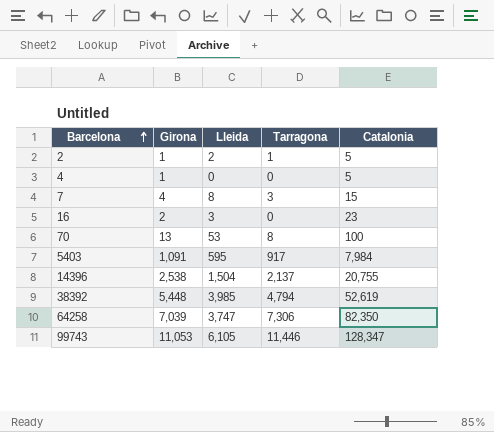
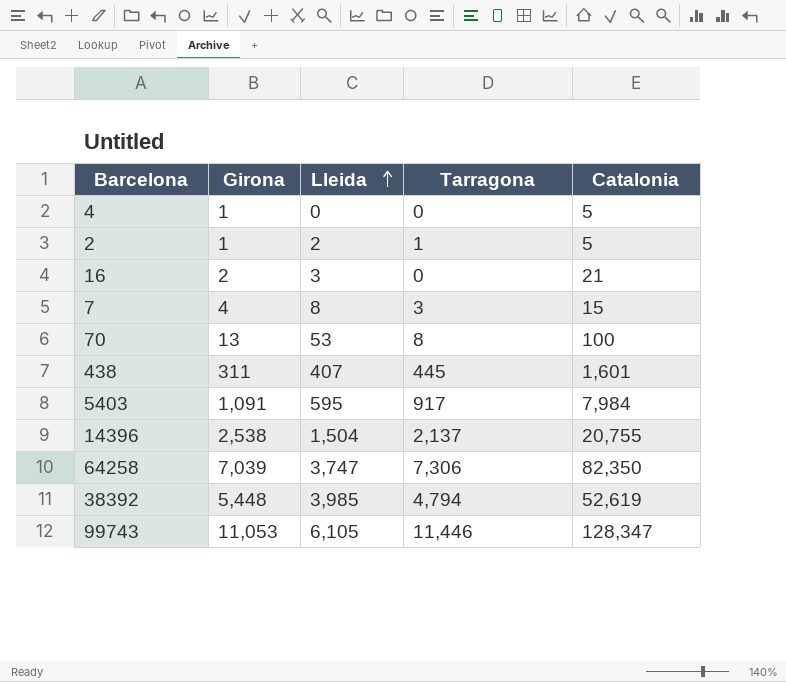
row order: Barcelona ascending -> Lleida ascending
16 | Catalonia: 23 -> 21
row 438: none -> 311 | 407 | 445 | 1,601

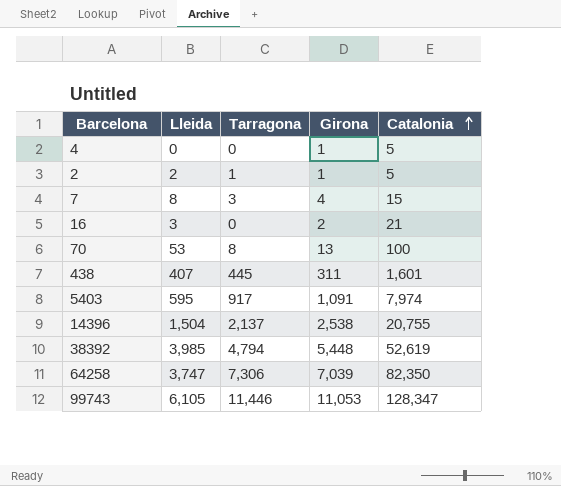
row order: Lleida ascending -> Catalonia ascending
column Girona | position: 2 -> 4
5403 | Catalonia: 7,984 -> 7,974

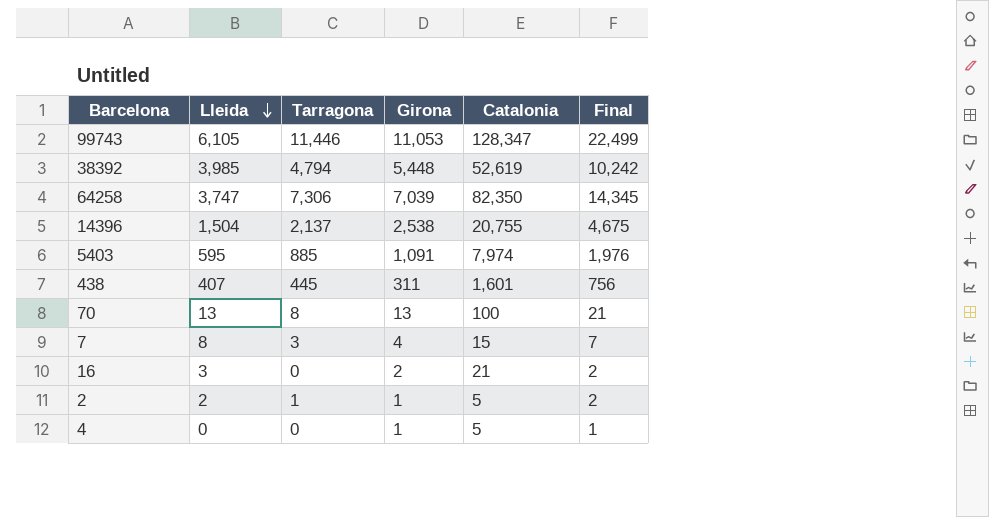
row order: Catalonia ascending -> Lleida descending
column Final | formula: none -> [Tarragona] + [Girona]
5403 | Tarragona: 917 -> 885
70 | Lleida: 53 -> 13

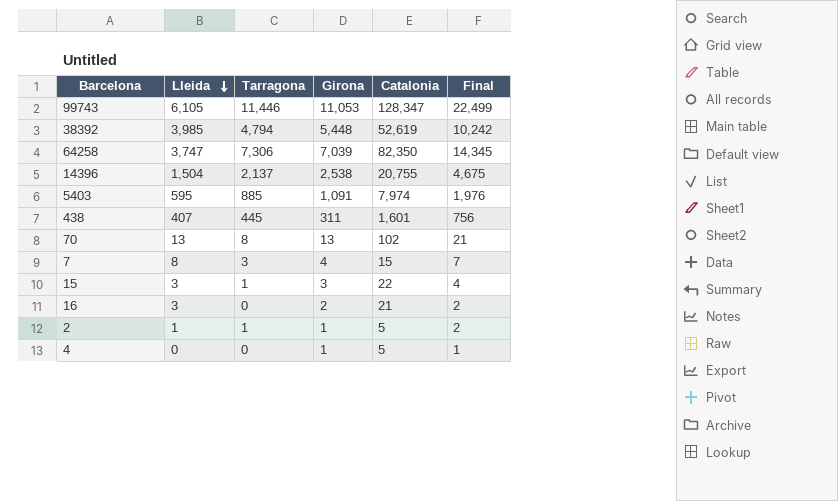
70 | Catalonia: 100 -> 102
row 15: none -> 3 | 1 | 3 | 22 | 4
2 | Lleida: 2 -> 1

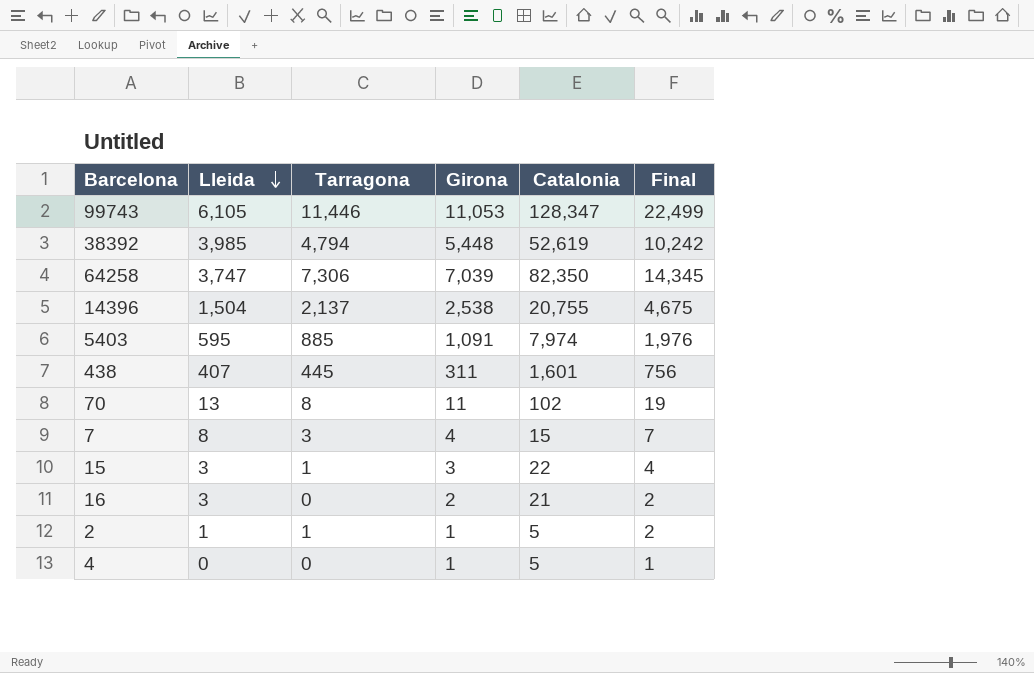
70 | Girona: 13 -> 11
70 | Final: 21 -> 19

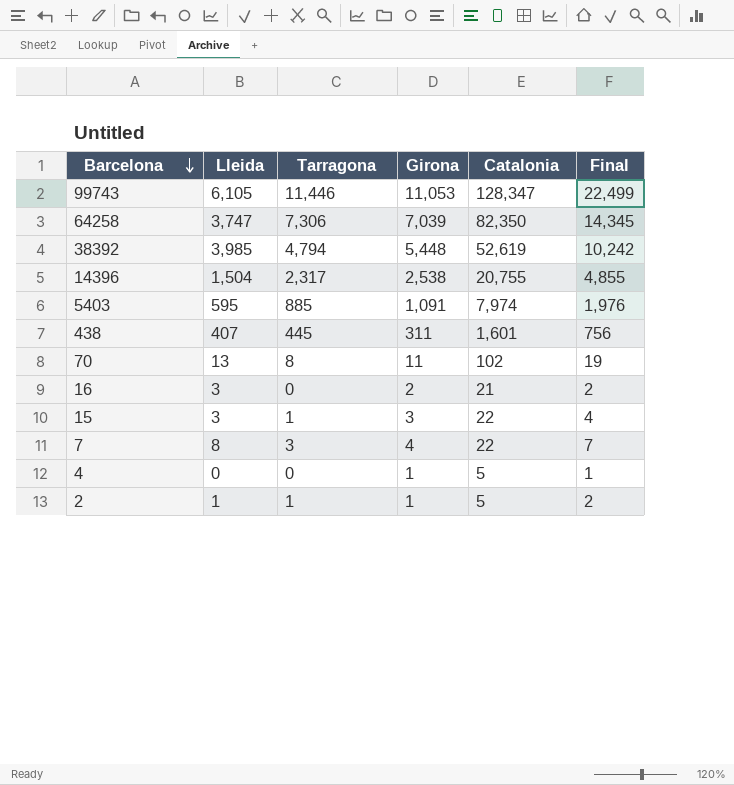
row order: Lleida descending -> Barcelona descending
14396 | Tarragona: 2,137 -> 2,317
14396 | Final: 4,675 -> 4,855
7 | Catalonia: 15 -> 22

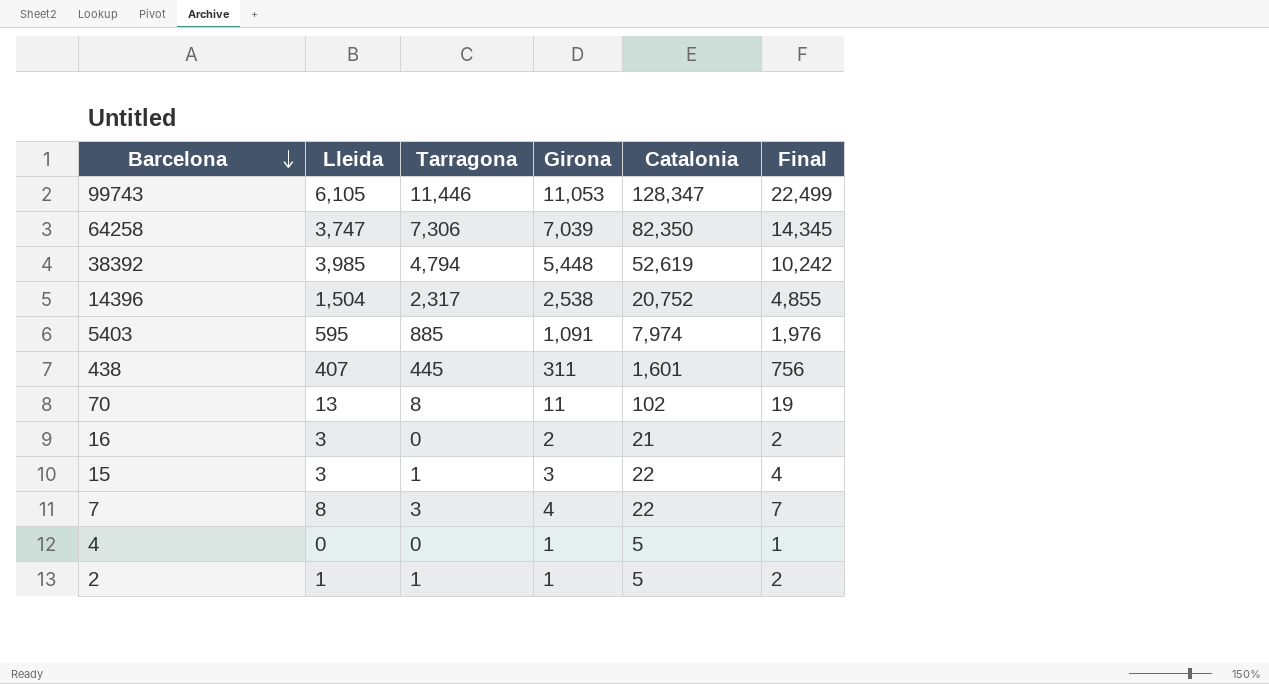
14396 | Catalonia: 20,755 -> 20,752

